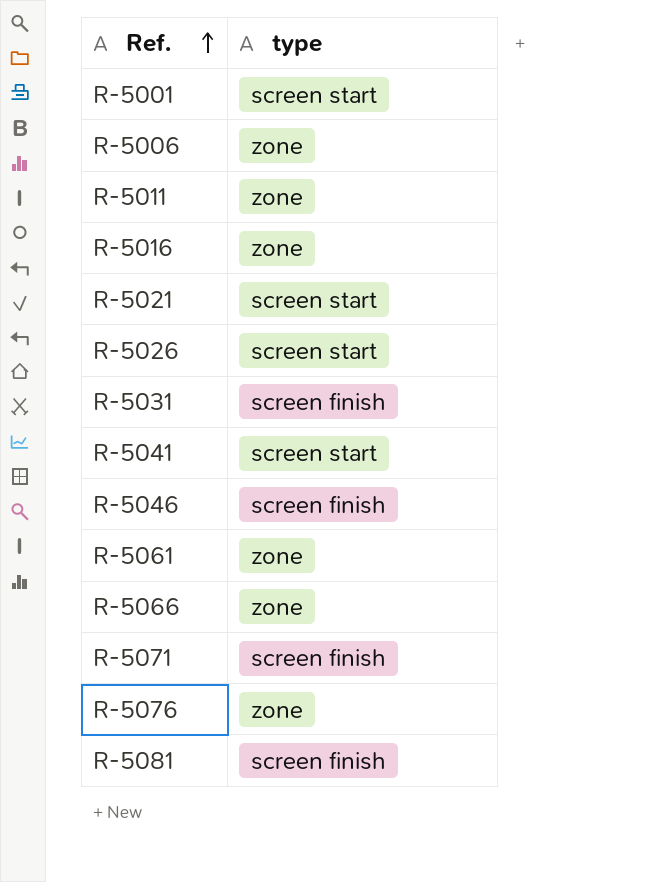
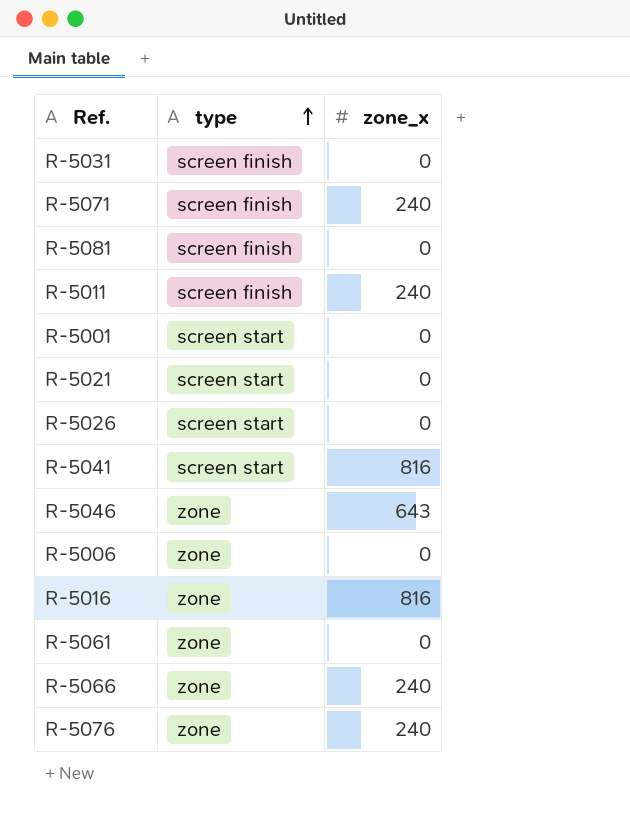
row order: Ref. ascending -> type ascending
column zone_x | position: none -> 3
R-5011 | type: zone -> screen finish
R-5046 | type: screen finish -> zone

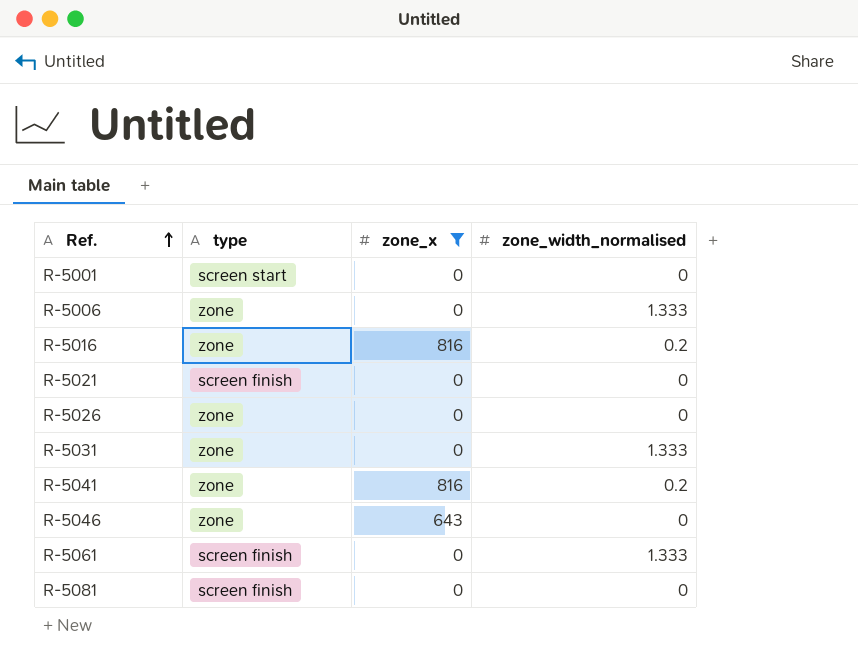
filter: none -> zone_x != 240
row order: type ascending -> Ref. ascending
column zone_width_normalised | position: none -> 4
R-5021 | type: screen start -> screen finish
R-5026 | type: screen start -> zone
R-5031 | type: screen finish -> zone
R-5041 | type: screen start -> zone
R-5061 | type: zone -> screen finish

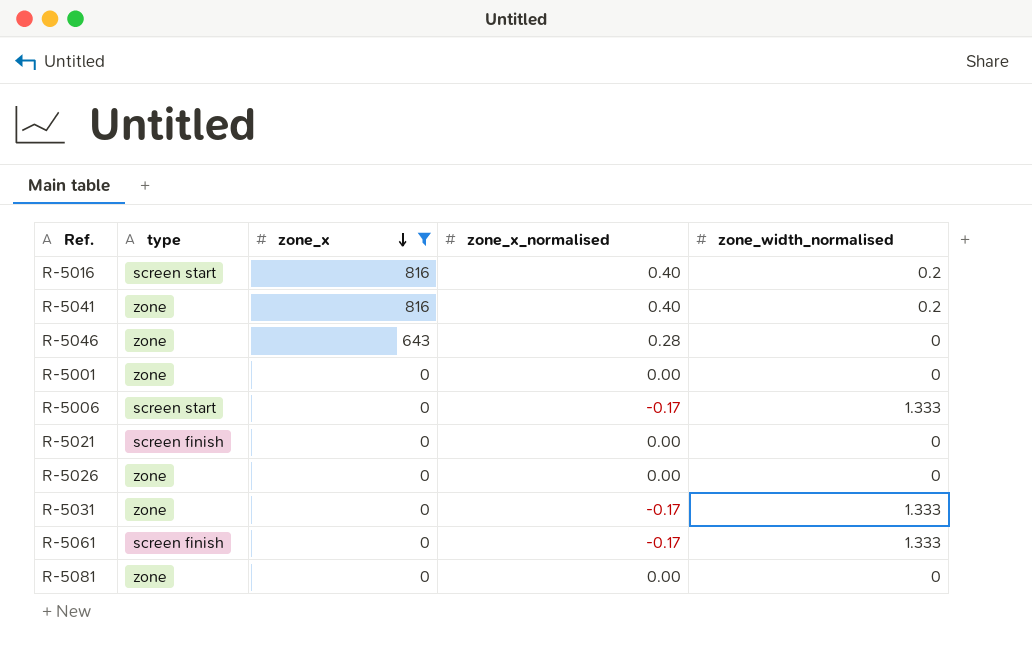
row order: Ref. ascending -> zone_x descending
column zone_x_normalised | position: none -> 4
R-5016 | type: zone -> screen start
R-5001 | type: screen start -> zone
R-5006 | type: zone -> screen start
R-5081 | type: screen finish -> zone

